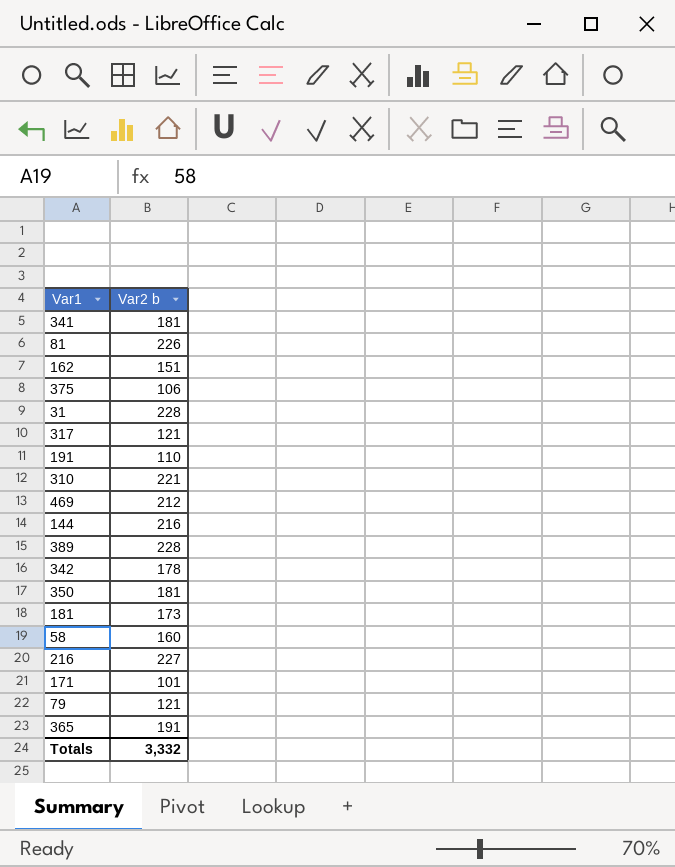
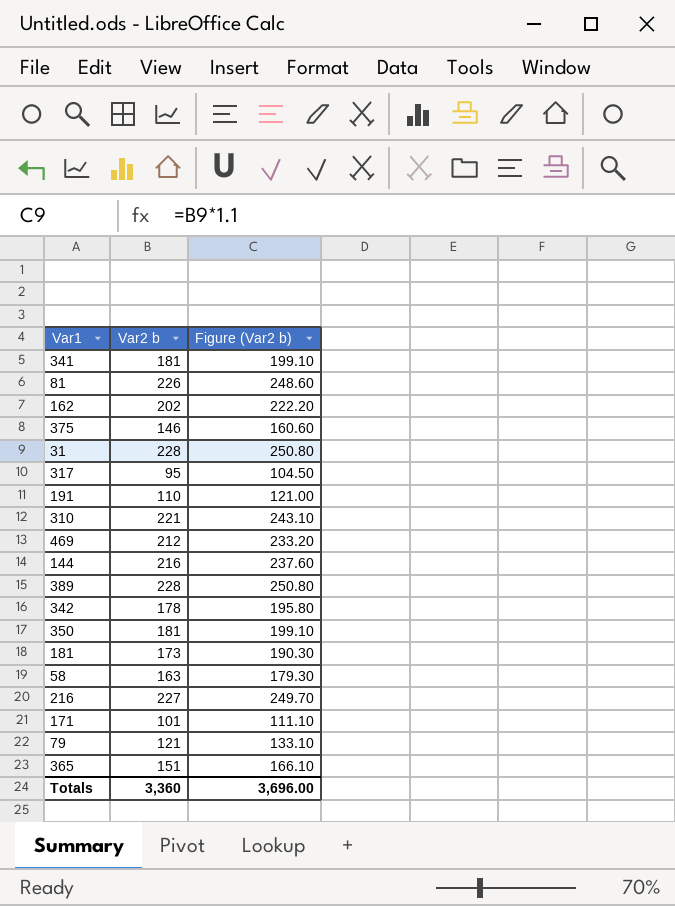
column Figure (Var2 b) | formula: none -> [Var2 b] * 1.1
162 | Var2 b: 151 -> 202
375 | Var2 b: 106 -> 146
317 | Var2 b: 121 -> 95
58 | Var2 b: 160 -> 163
365 | Var2 b: 191 -> 151
Totals | Var2 b: 3,332 -> 3,360

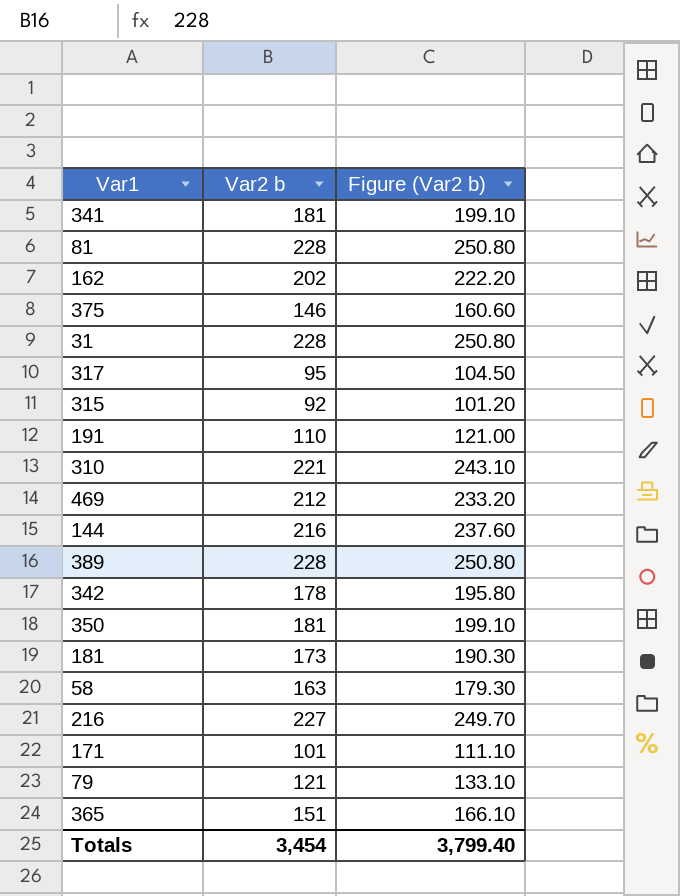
81 | Var2 b: 226 -> 228
81 | Figure (Var2 b): 248.60 -> 250.80
row 315: none -> 92 | 101.20
Totals | Var2 b: 3,360 -> 3,454
Totals | Figure (Var2 b): 3,696.00 -> 3,799.40

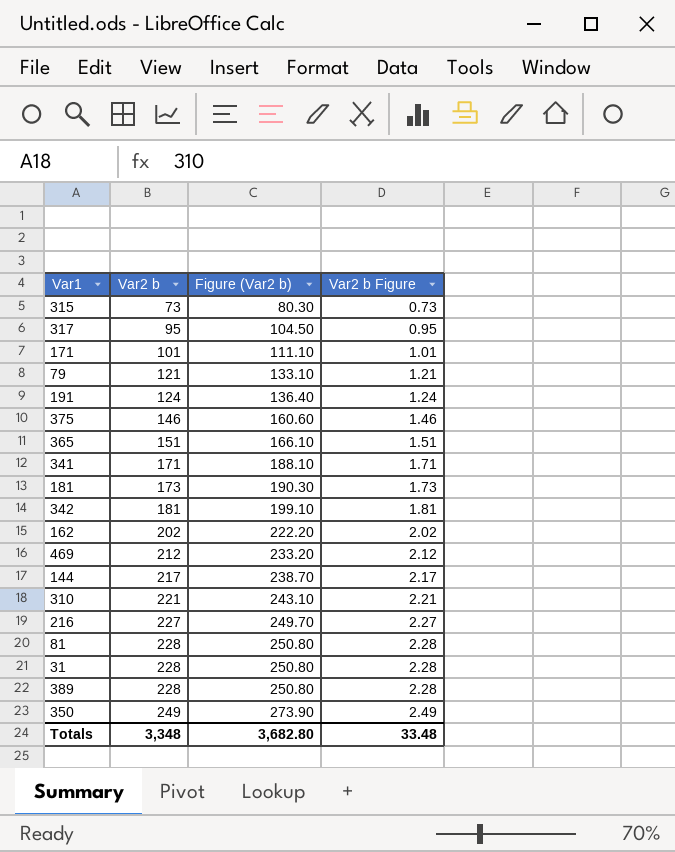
row order: none -> Var2 b ascending
column Var2 b Figure | formula: none -> [Var2 b] * 0.01
row 58: 163 | 179.30 -> none
315 | Var2 b: 92 -> 73
315 | Figure (Var2 b): 101.20 -> 80.30
191 | Var2 b: 110 -> 124
191 | Figure (Var2 b): 121.00 -> 136.40
341 | Var2 b: 181 -> 171
341 | Figure (Var2 b): 199.10 -> 188.10
342 | Var2 b: 178 -> 181
342 | Figure (Var2 b): 195.80 -> 199.10
144 | Var2 b: 216 -> 217
144 | Figure (Var2 b): 237.60 -> 238.70
350 | Var2 b: 181 -> 249
350 | Figure (Var2 b): 199.10 -> 273.90
Totals | Var2 b: 3,454 -> 3,348
Totals | Figure (Var2 b): 3,799.40 -> 3,682.80

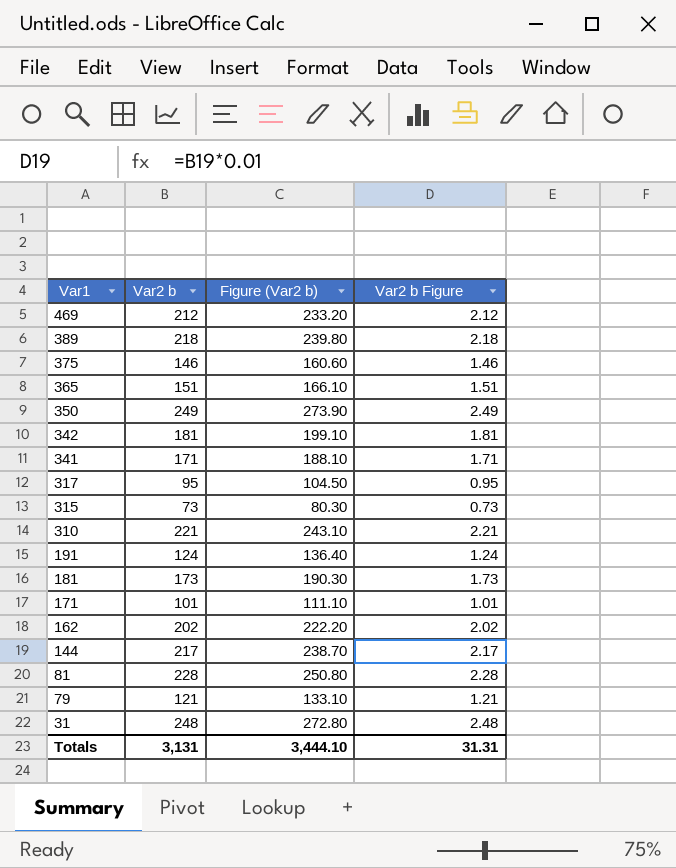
row order: Var2 b ascending -> Var1 descending
row 216: 227 | 249.70 | 2.27 -> none
389 | Var2 b: 228 -> 218
389 | Figure (Var2 b): 250.80 -> 239.80
389 | Var2 b Figure: 2.28 -> 2.18
31 | Var2 b: 228 -> 248
31 | Figure (Var2 b): 250.80 -> 272.80
31 | Var2 b Figure: 2.28 -> 2.48
Totals | Var2 b: 3,348 -> 3,131
Totals | Figure (Var2 b): 3,682.80 -> 3,444.10
Totals | Var2 b Figure: 33.48 -> 31.31

